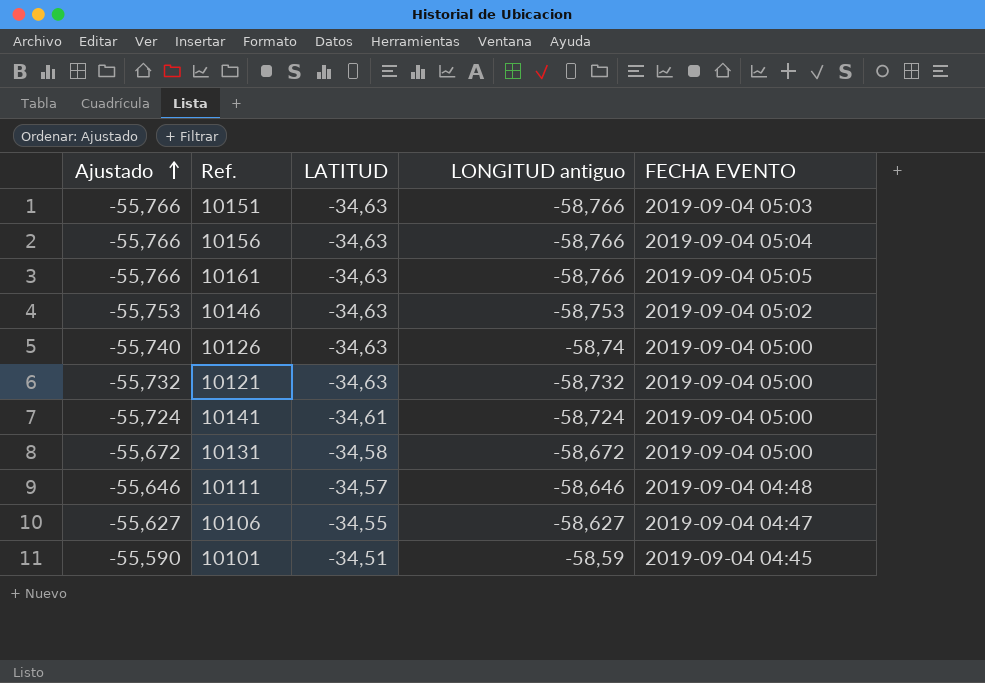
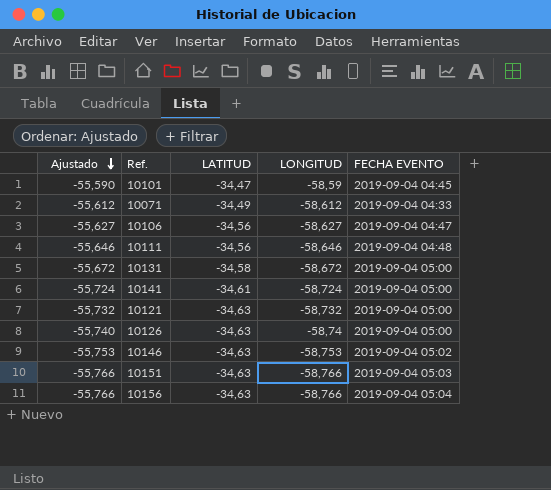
row order: Ajustado ascending -> Ajustado descending
column name: LONGITUD antiguo -> LONGITUD
row 10161: -55,766 | -34,63 | -58,766 | 2019-09-04 05:05 -> none
10101 | LATITUD: -34,51 -> -34,47
row 10071: none -> -55,612 | -34,49 | -58,612 | 2019-09-04 04:33
10106 | LATITUD: -34,55 -> -34,56
10111 | LATITUD: -34,57 -> -34,56

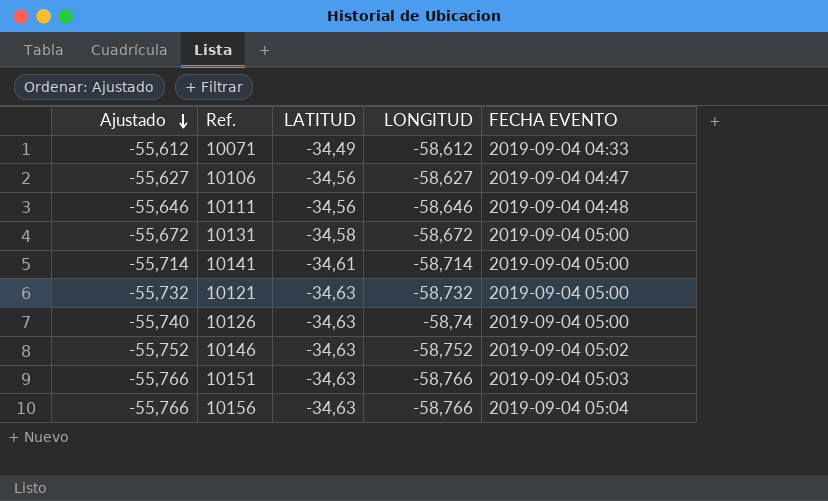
row 10101: -55,590 | -34,47 | -58,59 | 2019-09-04 04:45 -> none
10141 | Ajustado: -55,724 -> -55,714
10141 | LONGITUD: -58,724 -> -58,714
10146 | Ajustado: -55,753 -> -55,752
10146 | LONGITUD: -58,753 -> -58,752

